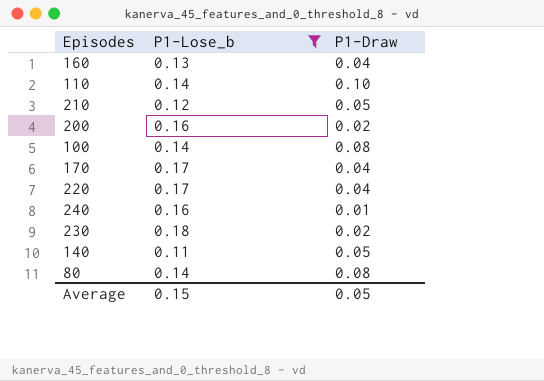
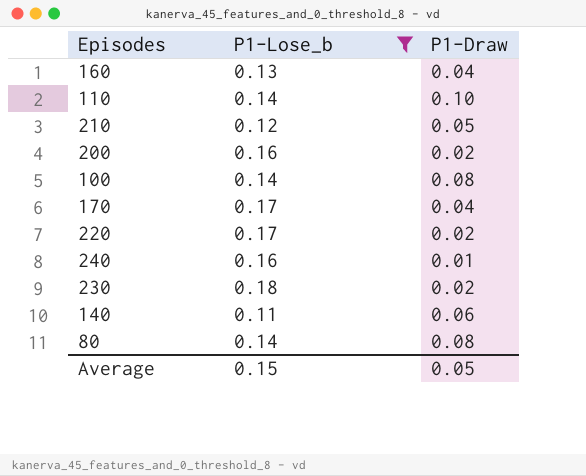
220 | P1-Draw: 0.04 -> 0.02
140 | P1-Draw: 0.05 -> 0.06

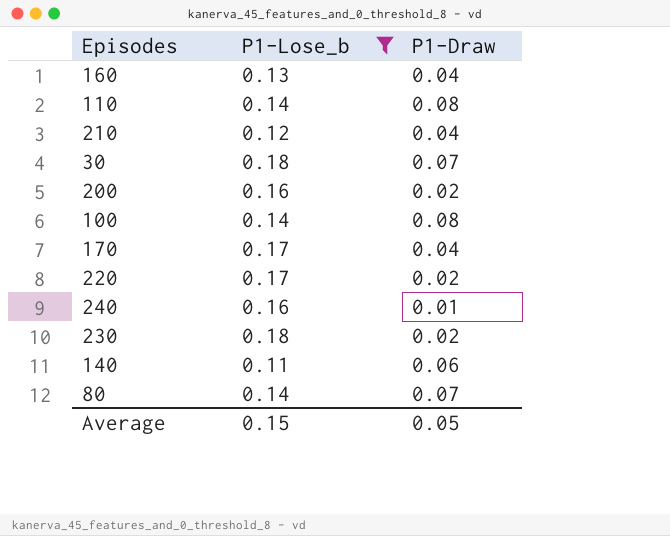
110 | P1-Draw: 0.10 -> 0.08
210 | P1-Draw: 0.05 -> 0.04
row 30: none -> 0.18 | 0.07
80 | P1-Draw: 0.08 -> 0.07

